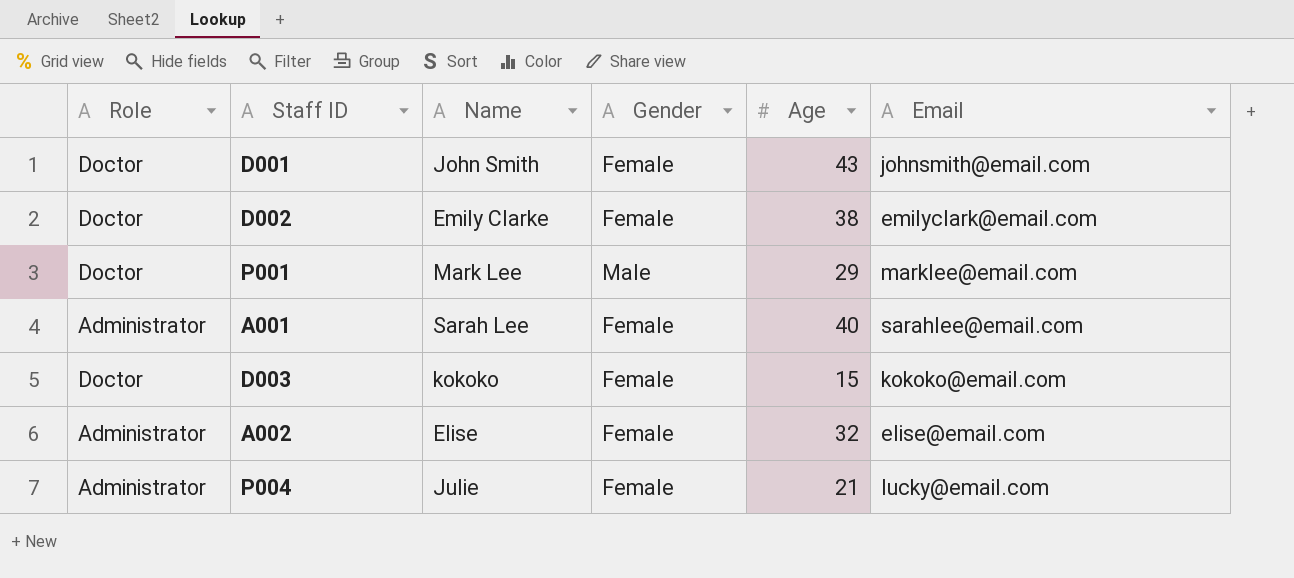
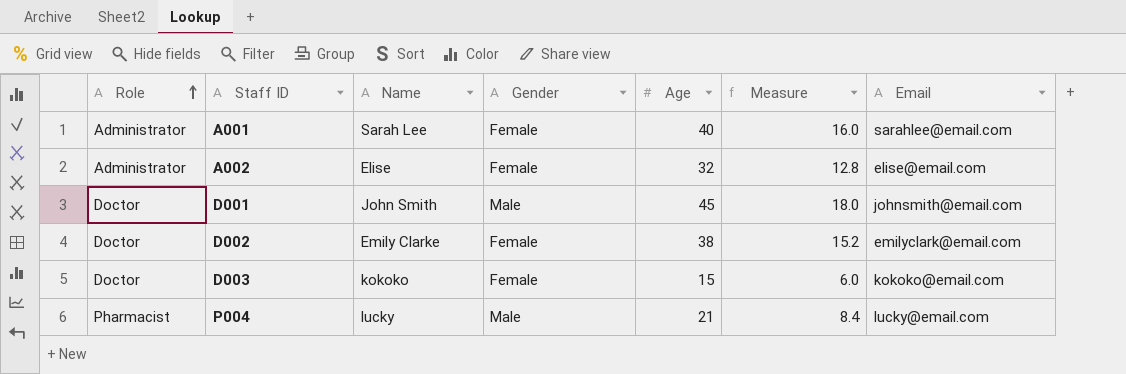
row order: none -> Role ascending
column Measure | formula: none -> [Age] * 0.4
row P001: Doctor | Mark Lee | Male | 29 | marklee@email.com -> none
D001 | Gender: Female -> Male
D001 | Age: 43 -> 45
P004 | Role: Administrator -> Pharmacist
P004 | Name: Julie -> lucky
P004 | Gender: Female -> Male

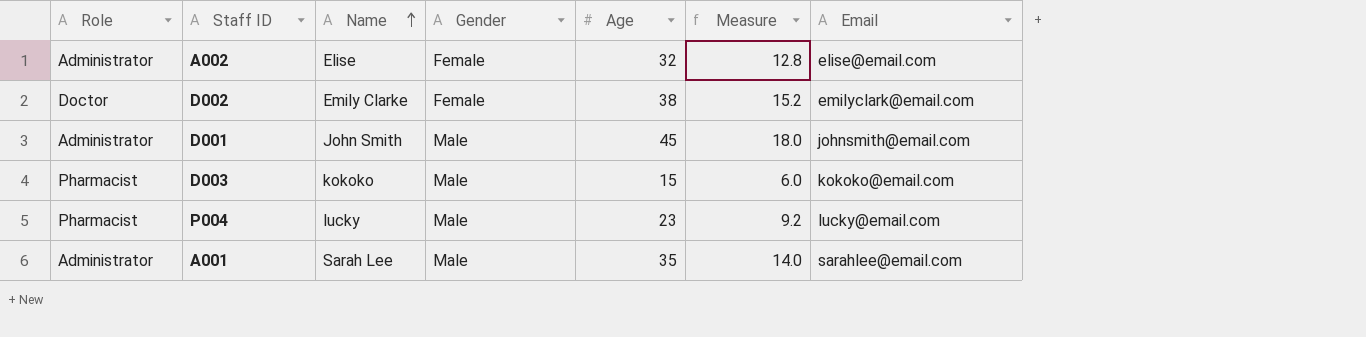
row order: Role ascending -> Name ascending
D001 | Role: Doctor -> Administrator
D003 | Role: Doctor -> Pharmacist
D003 | Gender: Female -> Male
P004 | Age: 21 -> 23
P004 | Measure: 8.4 -> 9.2
A001 | Gender: Female -> Male
A001 | Age: 40 -> 35
A001 | Measure: 16.0 -> 14.0

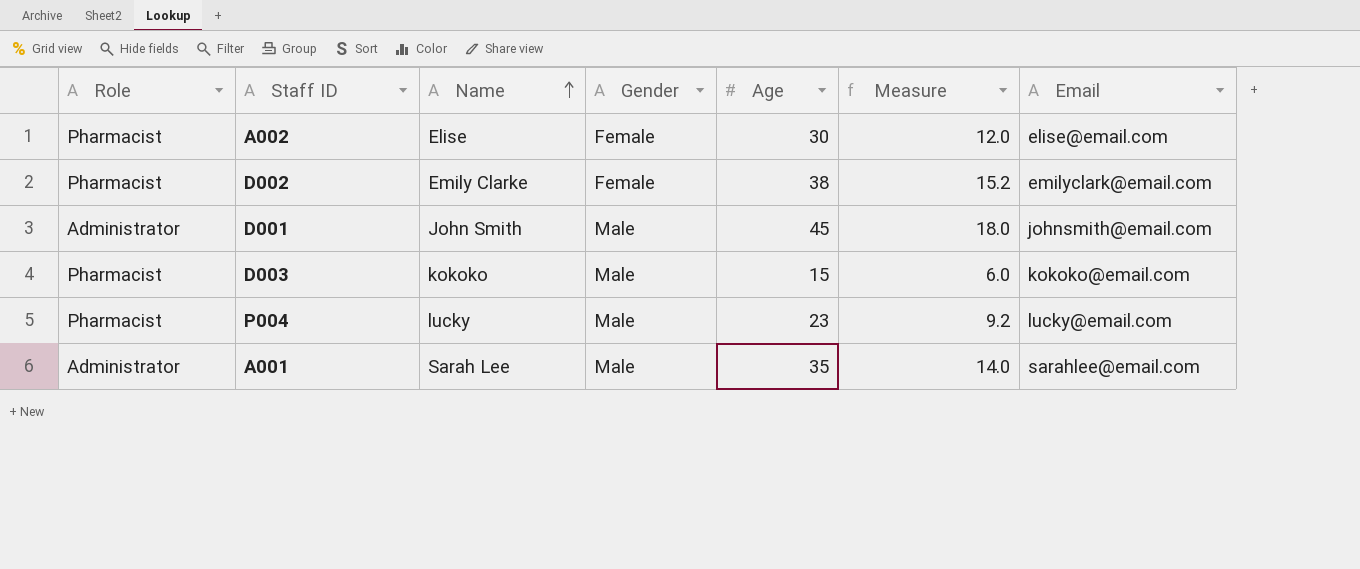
A002 | Role: Administrator -> Pharmacist
A002 | Age: 32 -> 30
A002 | Measure: 12.8 -> 12.0
D002 | Role: Doctor -> Pharmacist

